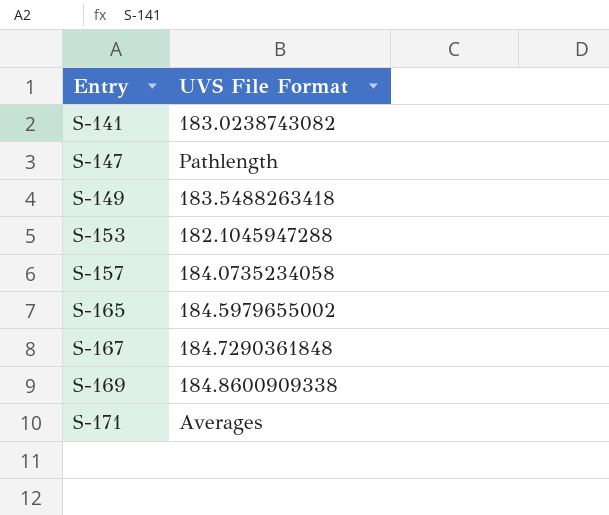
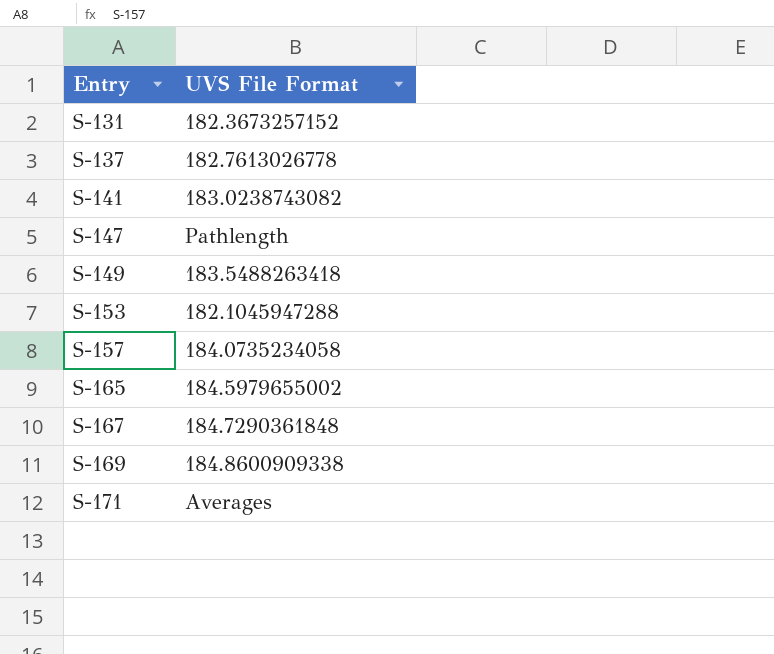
row S-131: none -> 182.3673257152
row S-137: none -> 182.7613026778

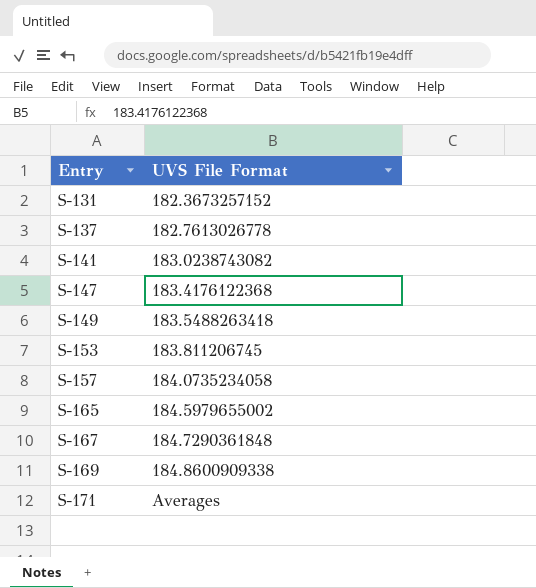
S-147 | UVS File Format: Pathlength -> 183.4176122368
S-153 | UVS File Format: 182.1045947288 -> 183.811206745

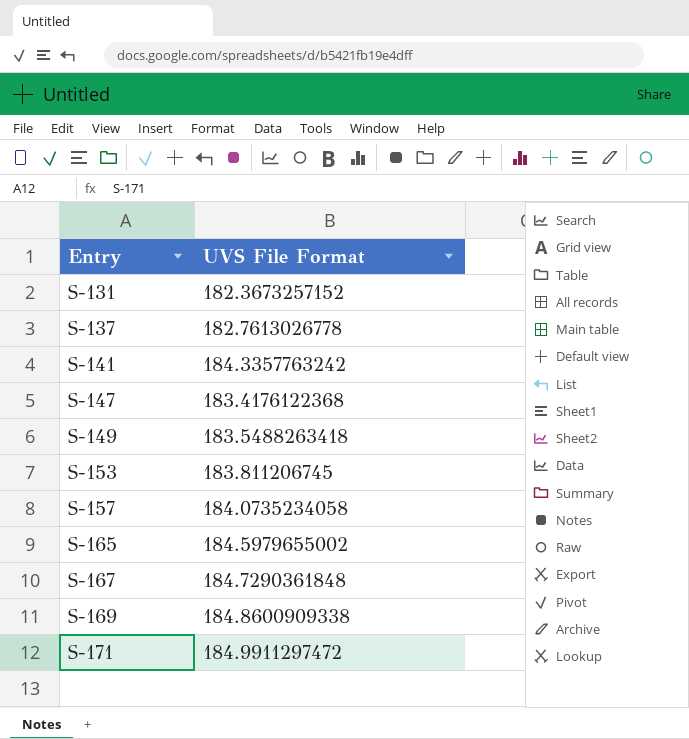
S-141 | UVS File Format: 183.0238743082 -> 184.3357763242
S-171 | UVS File Format: Averages -> 184.9911297472

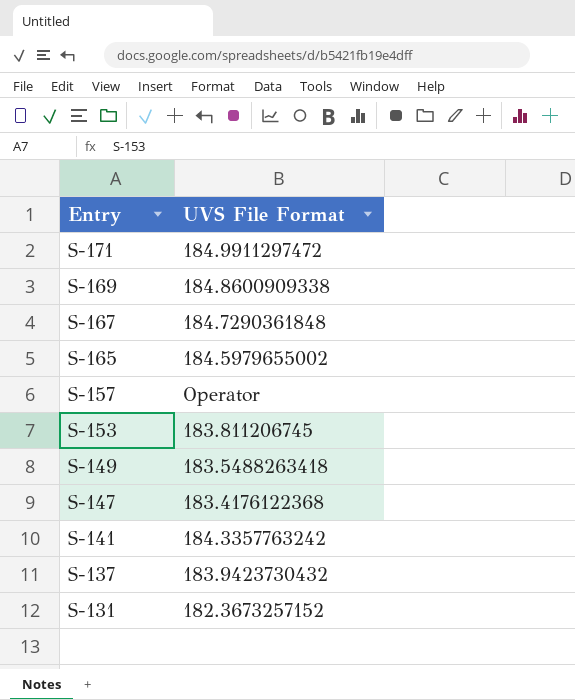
row order: Entry ascending -> Entry descending
S-157 | UVS File Format: 184.0735234058 -> Operator
S-137 | UVS File Format: 182.7613026778 -> 183.9423730432

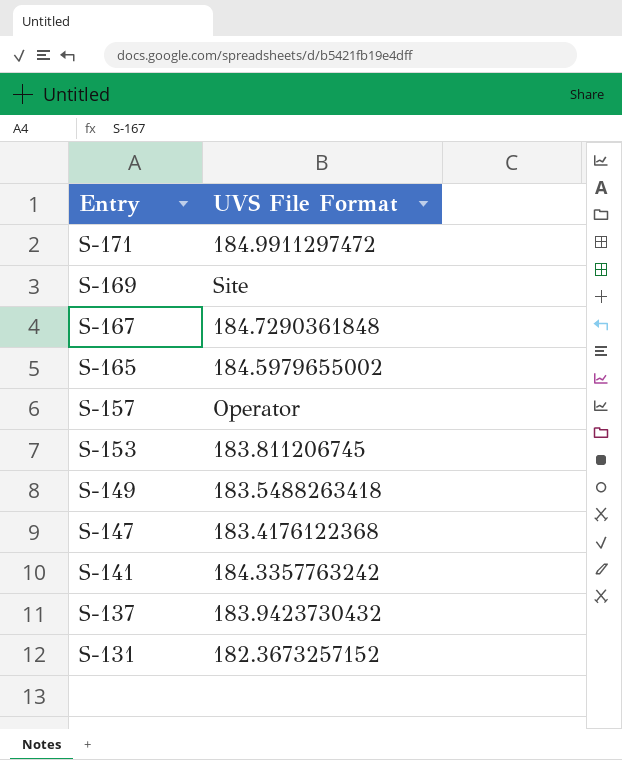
S-169 | UVS File Format: 184.8600909338 -> Site

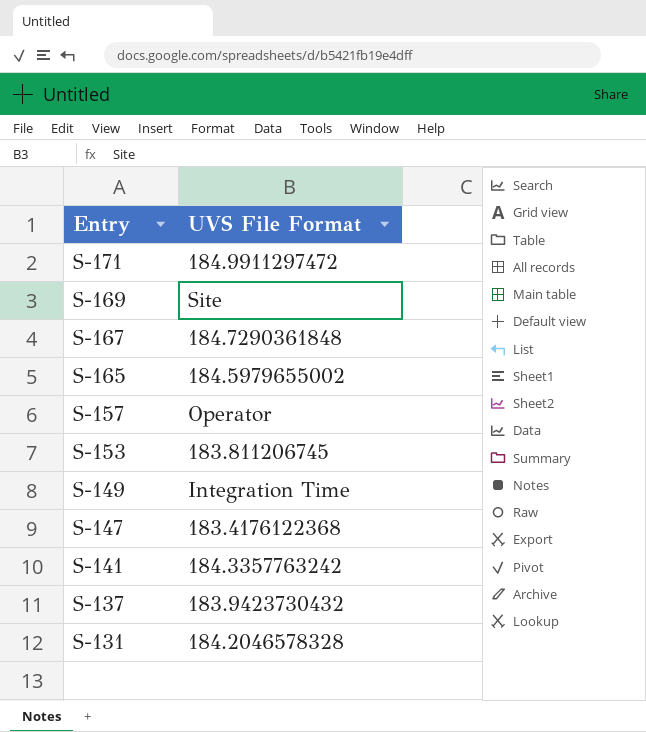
S-149 | UVS File Format: 183.5488263418 -> Integration Time
S-131 | UVS File Format: 182.3673257152 -> 184.2046578328

